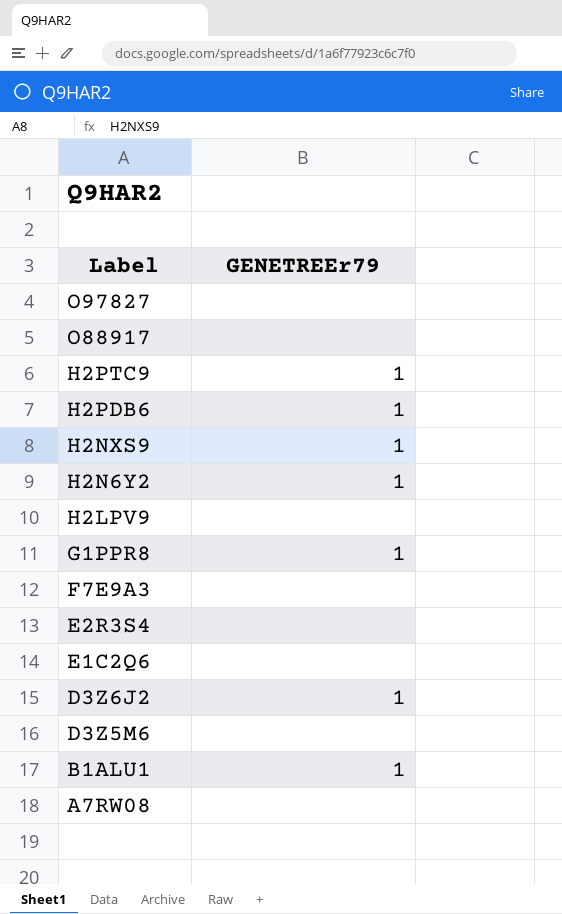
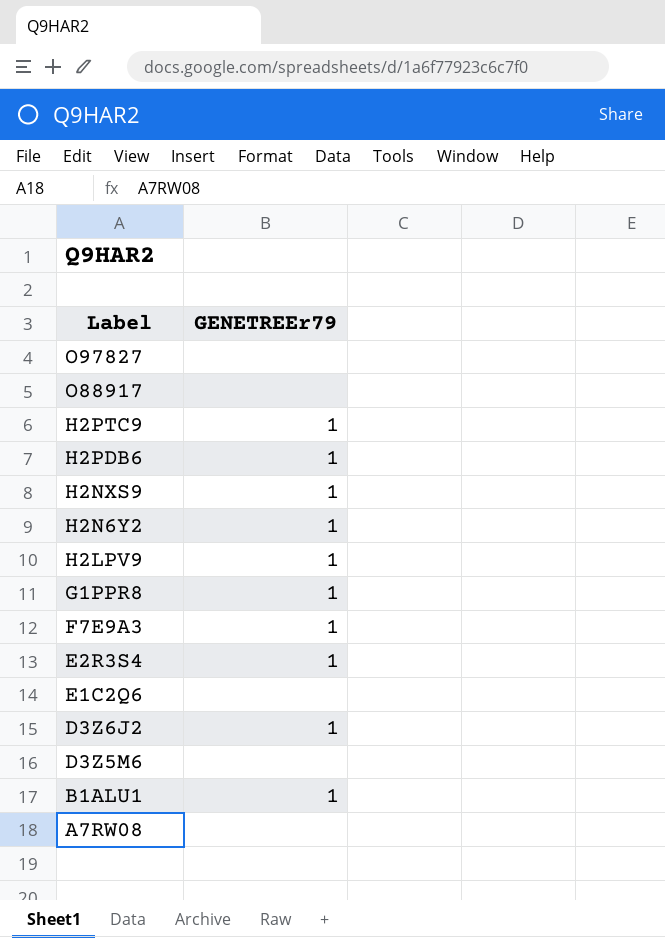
H2LPV9 | GENETREEr79: none -> 1
F7E9A3 | GENETREEr79: none -> 1
E2R3S4 | GENETREEr79: none -> 1

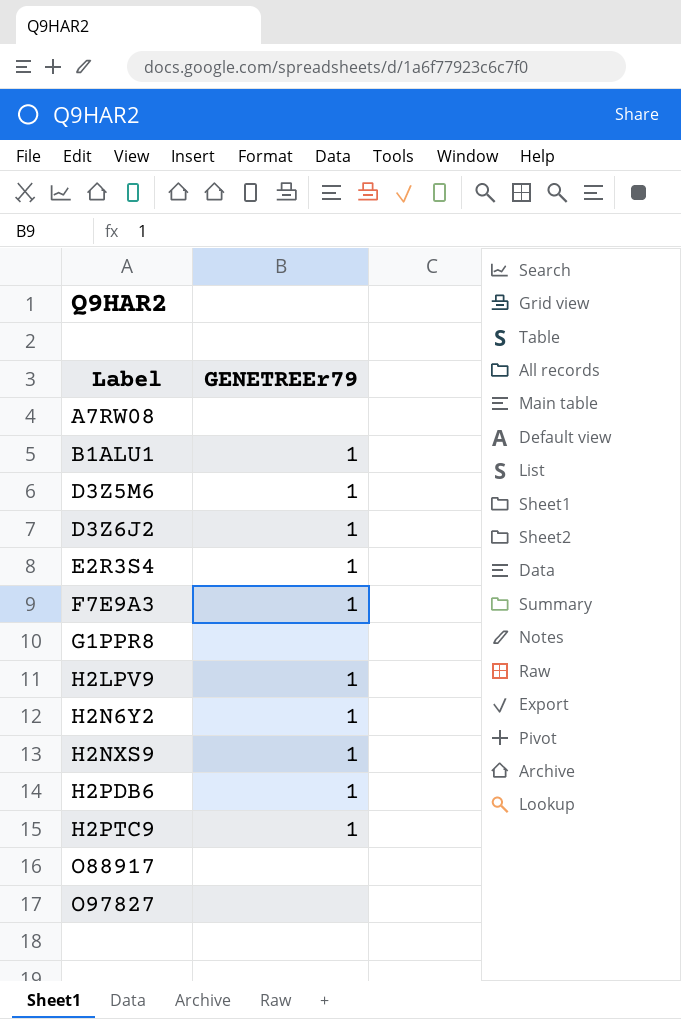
row order: Label descending -> Label ascending
row E1C2Q6: none -> none
D3Z5M6 | GENETREEr79: none -> 1
G1PPR8 | GENETREEr79: 1 -> none

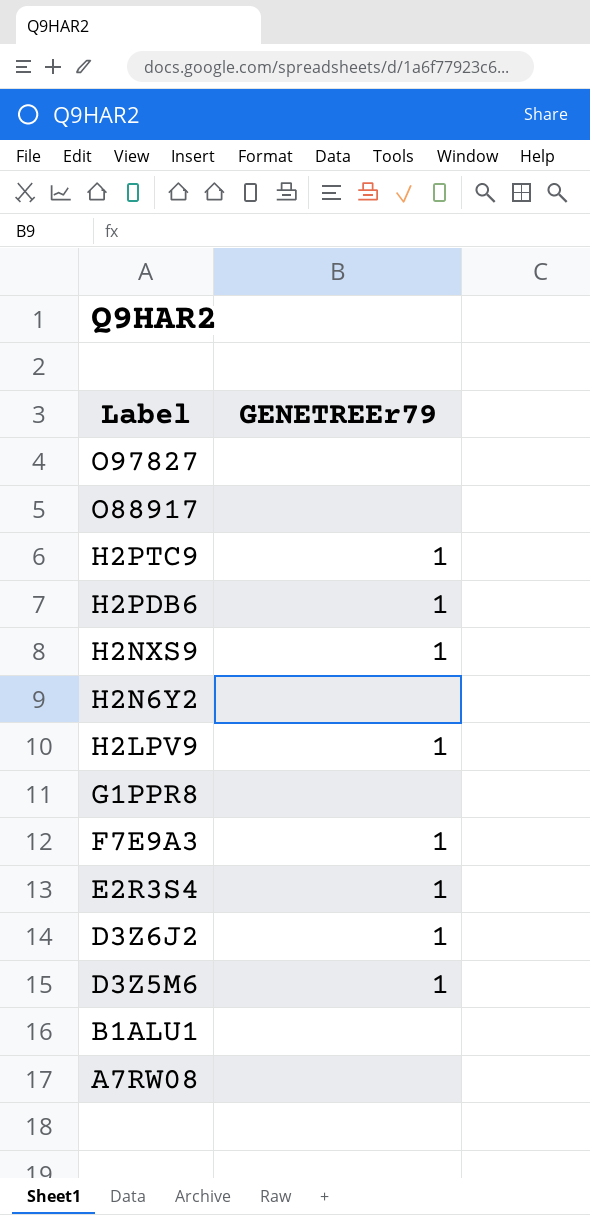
row order: Label ascending -> Label descending
H2N6Y2 | GENETREEr79: 1 -> none
B1ALU1 | GENETREEr79: 1 -> none

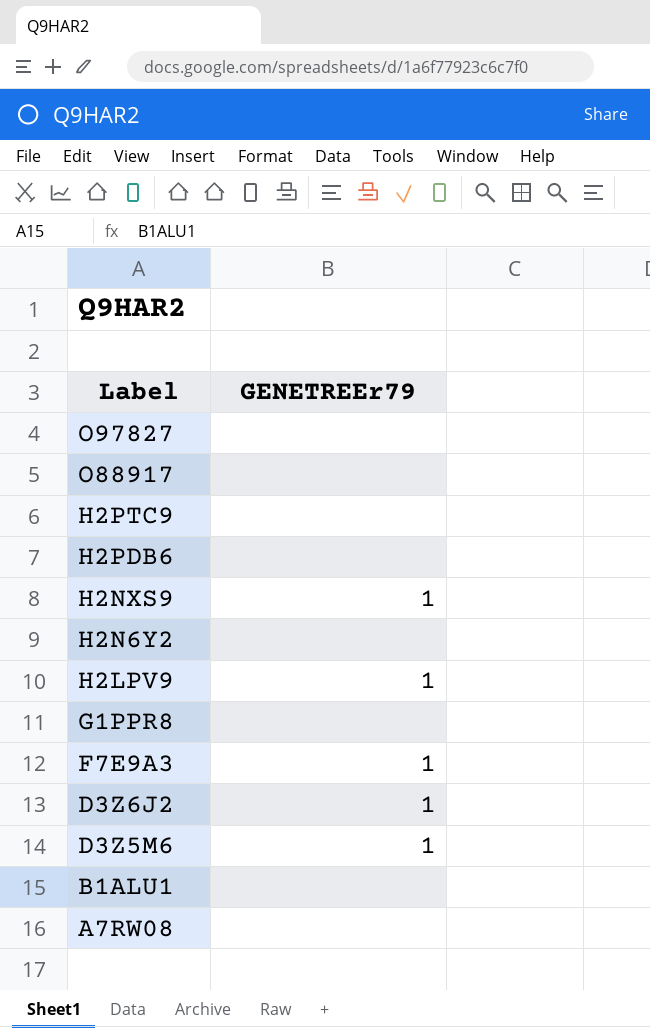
row E2R3S4: 1 -> none
H2PTC9 | GENETREEr79: 1 -> none
H2PDB6 | GENETREEr79: 1 -> none

